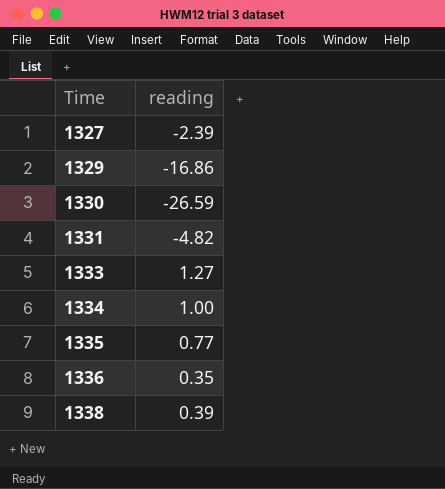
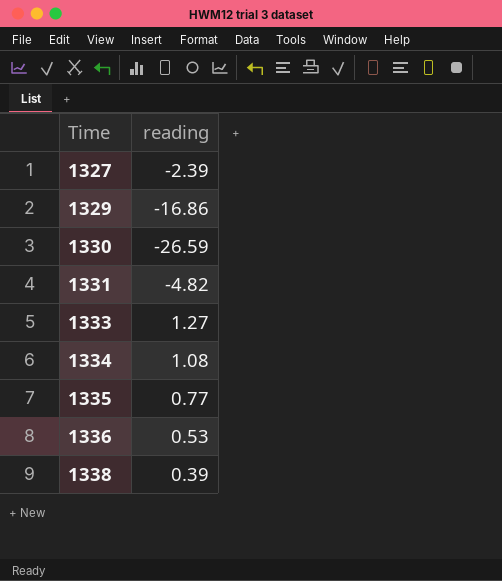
1334 | reading: 1.00 -> 1.08
1336 | reading: 0.35 -> 0.53

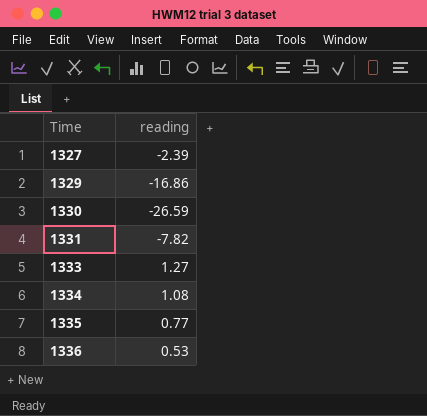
row 1338: 0.39 -> none
1331 | reading: -4.82 -> -7.82

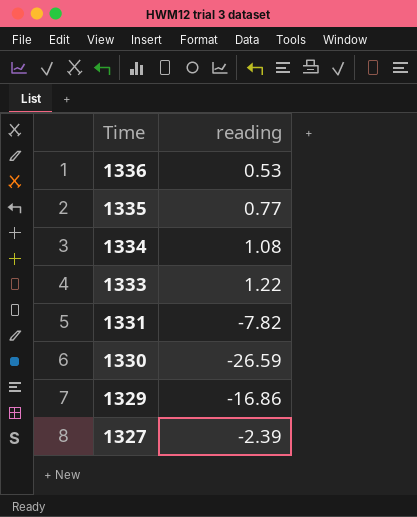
row order: Time ascending -> Time descending
1333 | reading: 1.27 -> 1.22

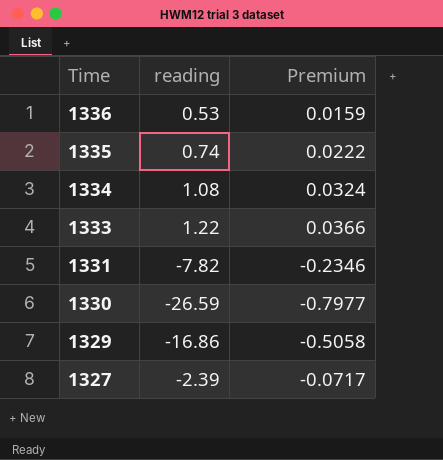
column Premium | formula: none -> [reading] * 0.03
1335 | reading: 0.77 -> 0.74

